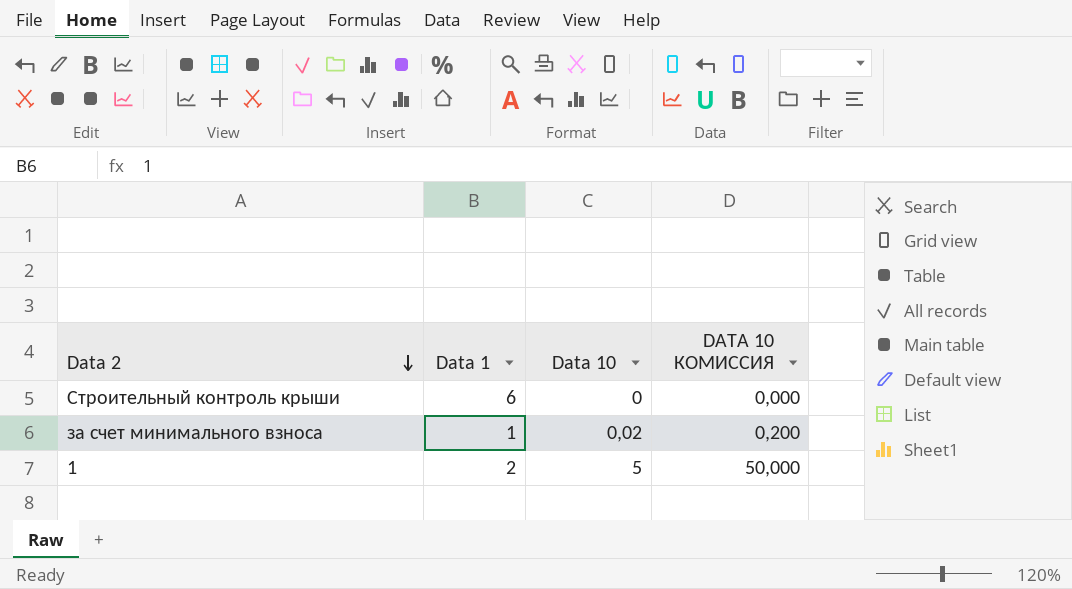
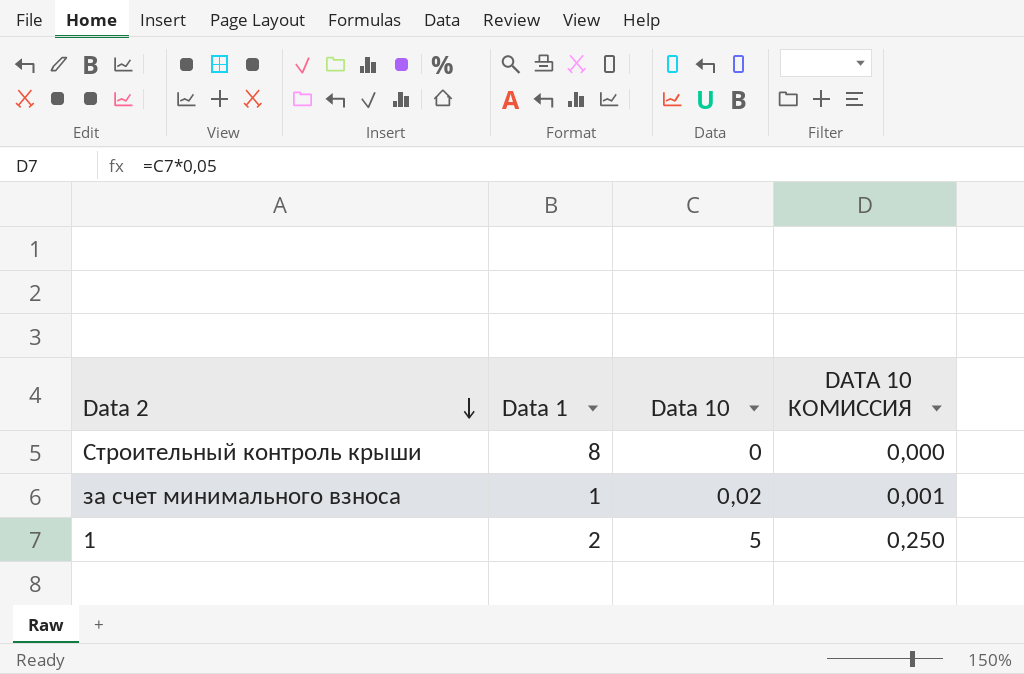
column DATA 10 КОМИССИЯ | formula: [Data 10] * 10 -> [Data 10] * 0,05
Строительный контроль крыши | Data 1: 6 -> 8

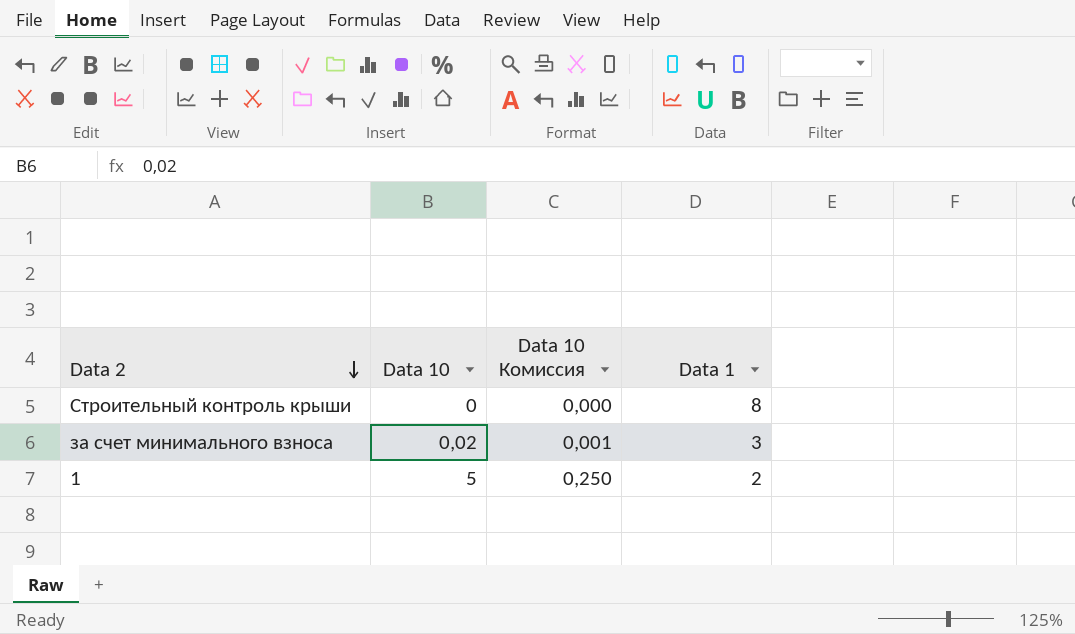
column name: DATA 10 КОМИССИЯ -> Data 10 Комиссия
column Data 1 | position: 2 -> 4
за счет минимального взноса | Data 1: 1 -> 3

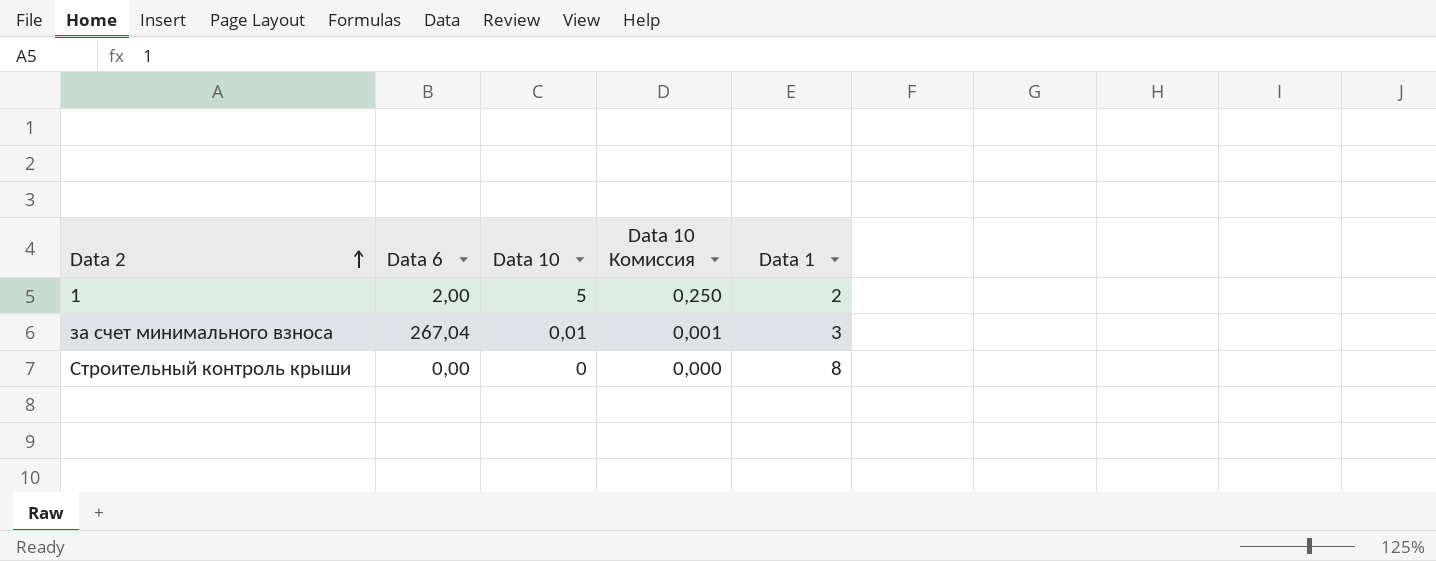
row order: Data 2 descending -> Data 2 ascending
column Data 6 | position: none -> 2
за счет минимального взноса | Data 10: 0,02 -> 0,01

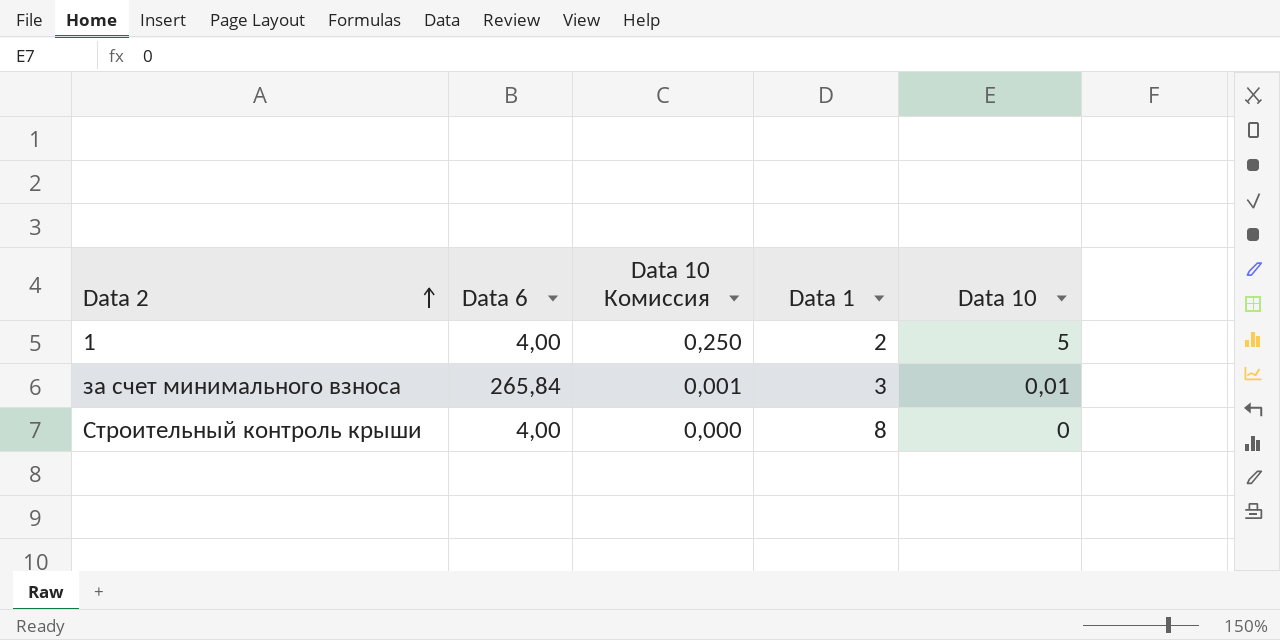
column Data 10 | position: 3 -> 5
1 | Data 6: 2,00 -> 4,00
за счет минимального взноса | Data 6: 267,04 -> 265,84
Строительный контроль крыши | Data 6: 0,00 -> 4,00

